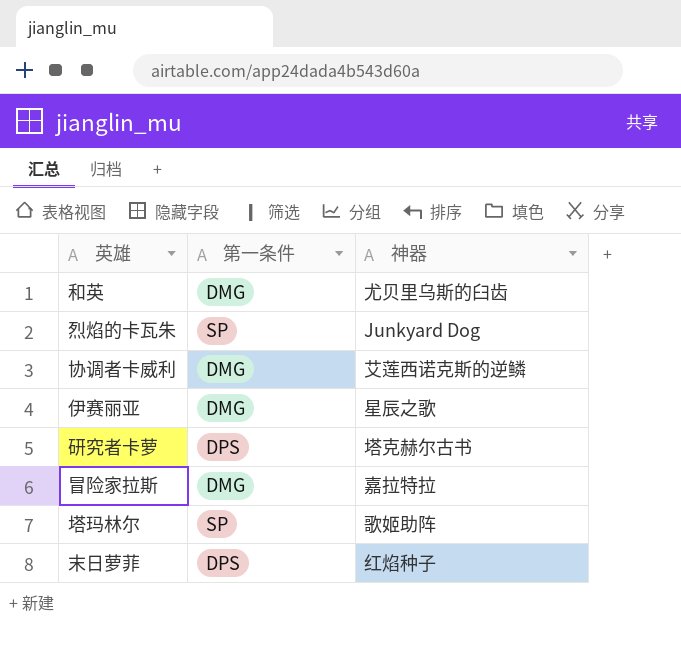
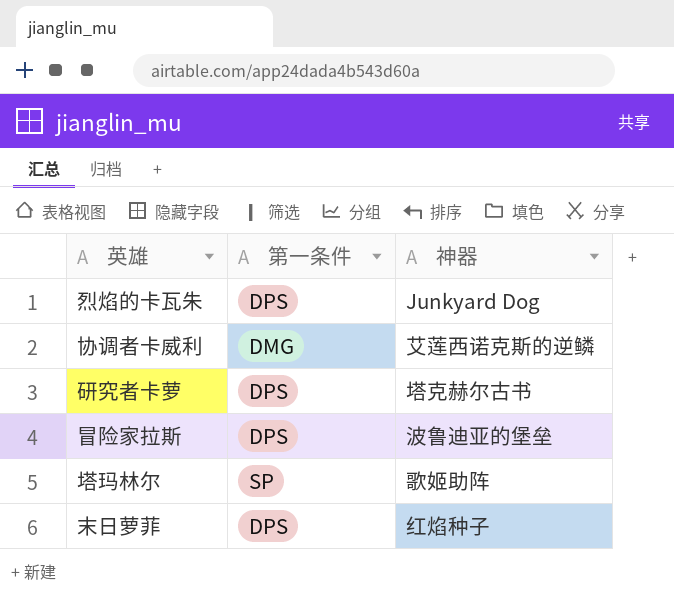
row 和英: DMG | 尤贝里乌斯的臼齿 -> none
row 伊赛丽亚: DMG | 星辰之歌 -> none
烈焰的卡瓦朱 | 第一条件: SP -> DPS
冒险家拉斯 | 第一条件: DMG -> DPS
冒险家拉斯 | 神器: 嘉拉特拉 -> 波鲁迪亚的堡垒

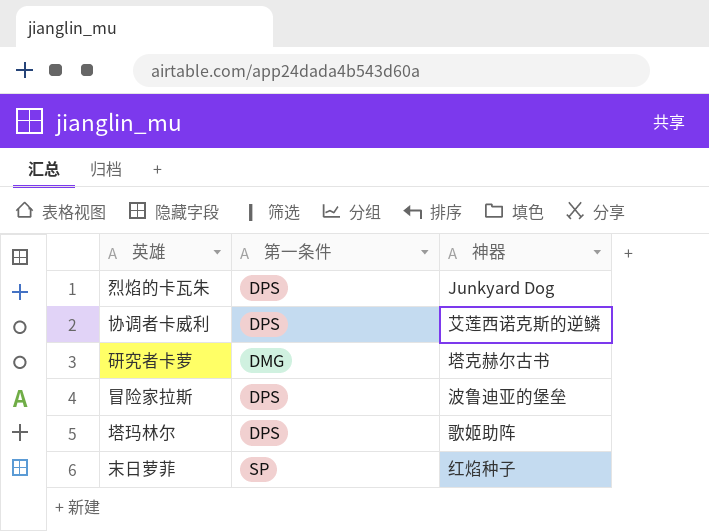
协调者卡威利 | 第一条件: DMG -> DPS
研究者卡萝 | 第一条件: DPS -> DMG
塔玛林尔 | 第一条件: SP -> DPS
末日萝菲 | 第一条件: DPS -> SP

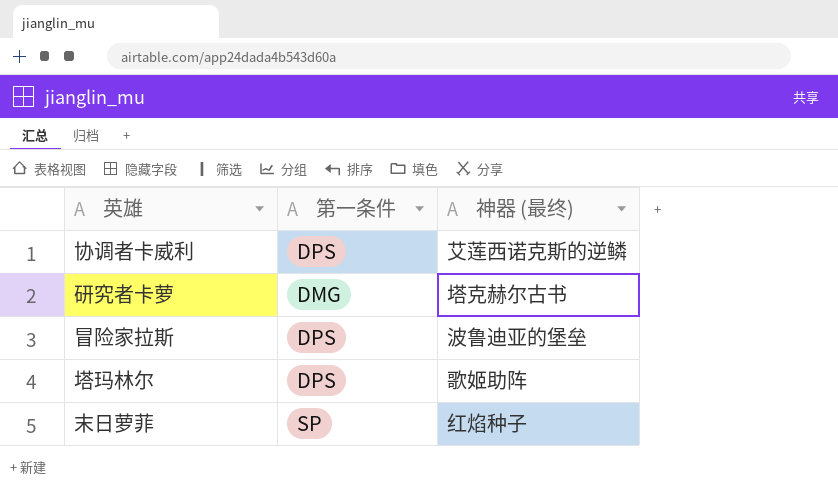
column name: 神器 -> 神器 (最终)
row 烈焰的卡瓦朱: DPS | Junkyard Dog -> none

